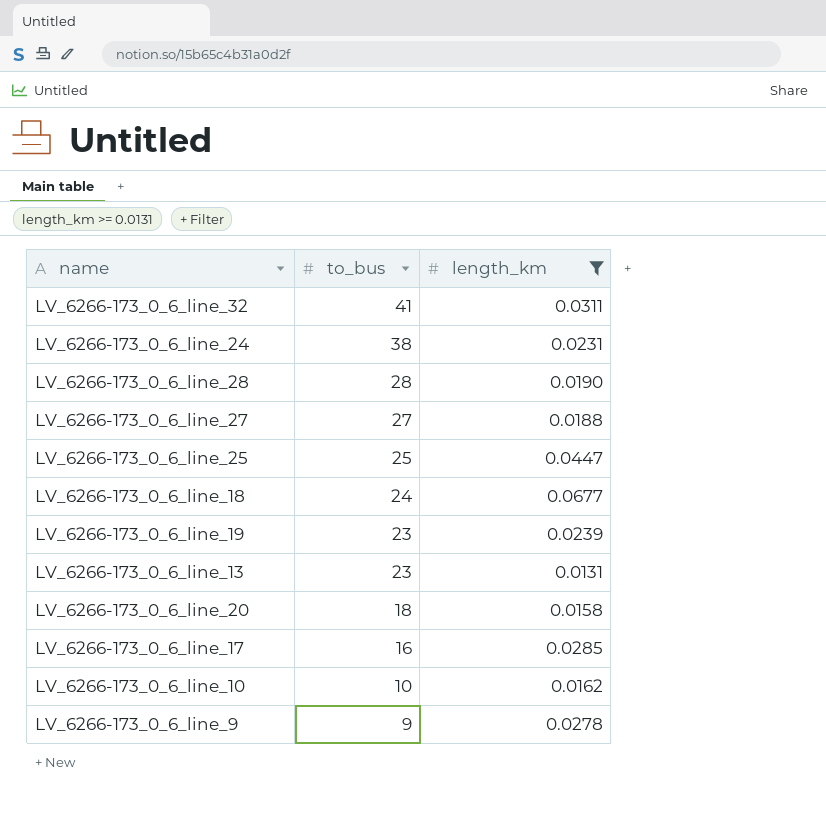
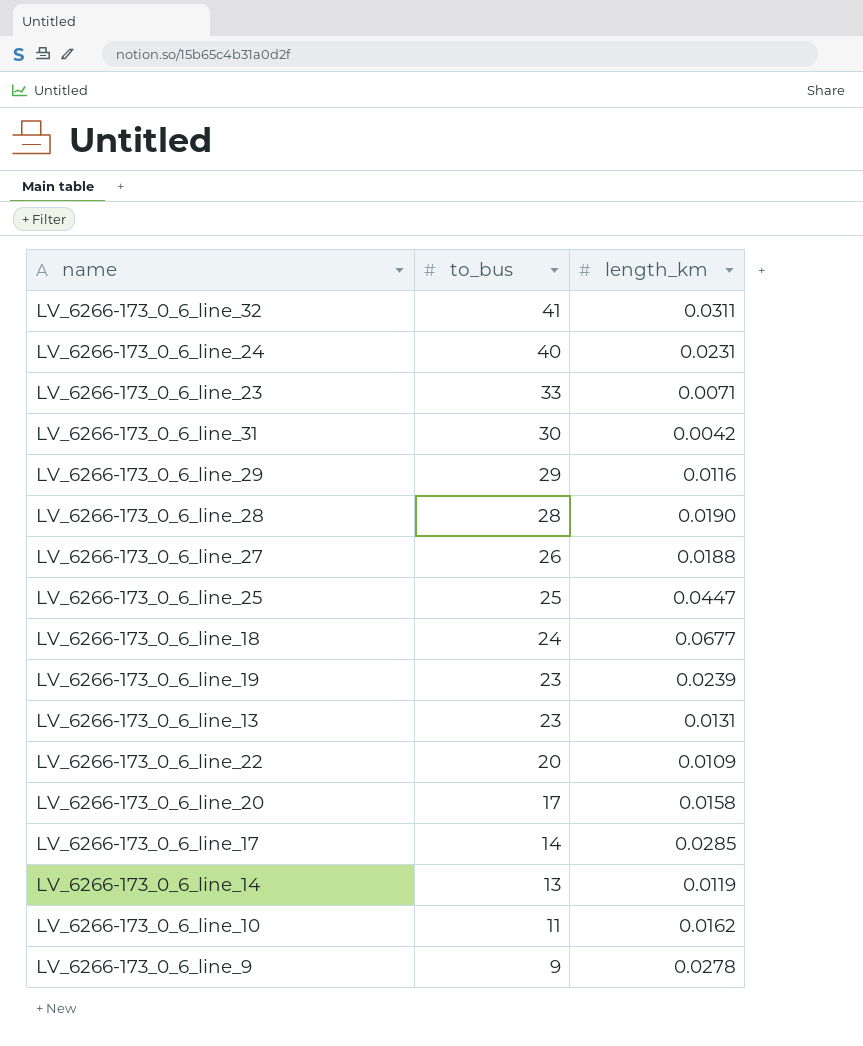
filter: length_km >= 0.0131 -> none
LV_6266-173_0_6_line_24 | to_bus: 38 -> 40
LV_6266-173_0_6_line_27 | to_bus: 27 -> 26
LV_6266-173_0_6_line_20 | to_bus: 18 -> 17
LV_6266-173_0_6_line_17 | to_bus: 16 -> 14
LV_6266-173_0_6_line_10 | to_bus: 10 -> 11

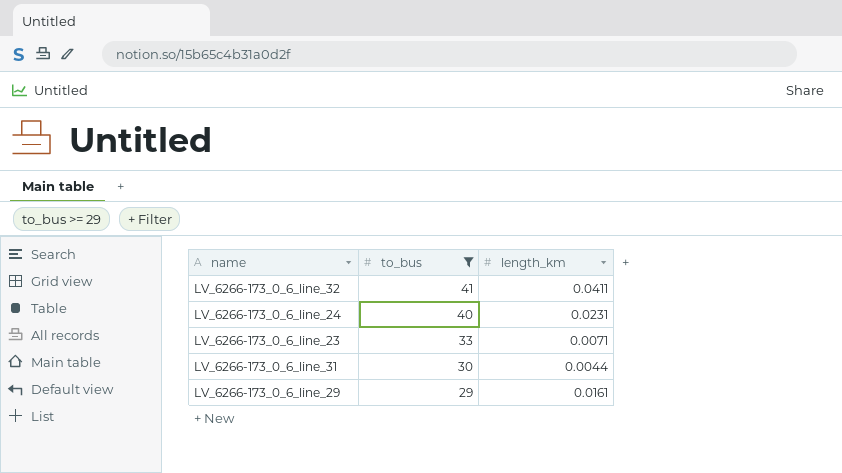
filter: none -> to_bus >= 29
LV_6266-173_0_6_line_32 | length_km: 0.0311 -> 0.0411
LV_6266-173_0_6_line_31 | length_km: 0.0042 -> 0.0044
LV_6266-173_0_6_line_29 | length_km: 0.0116 -> 0.0161

